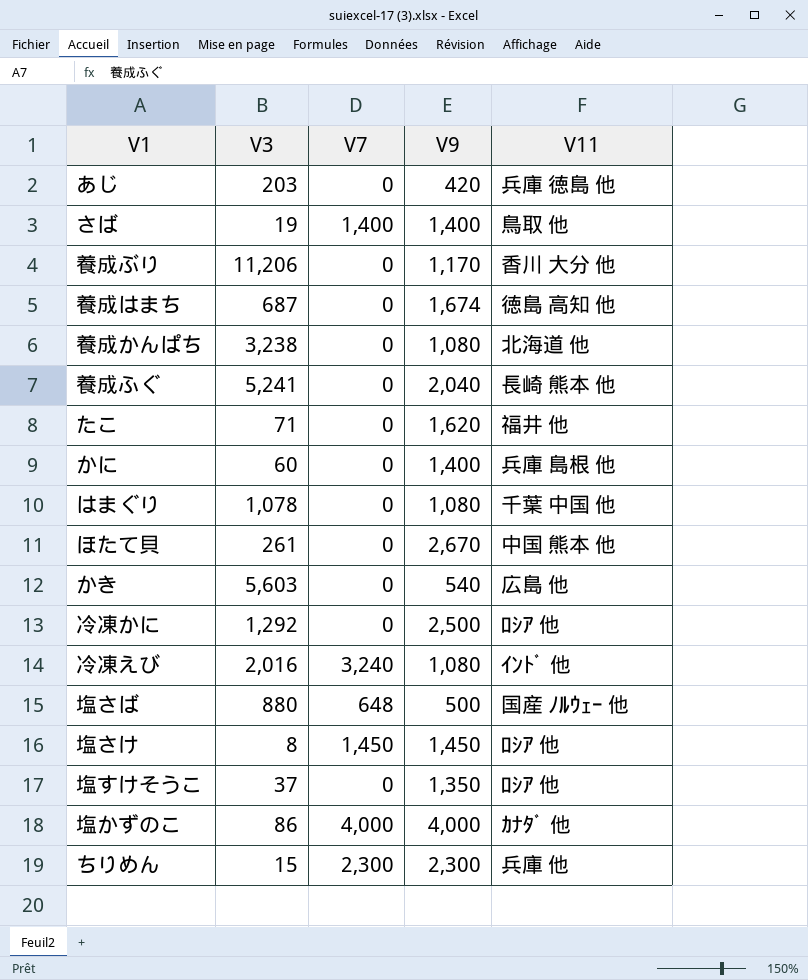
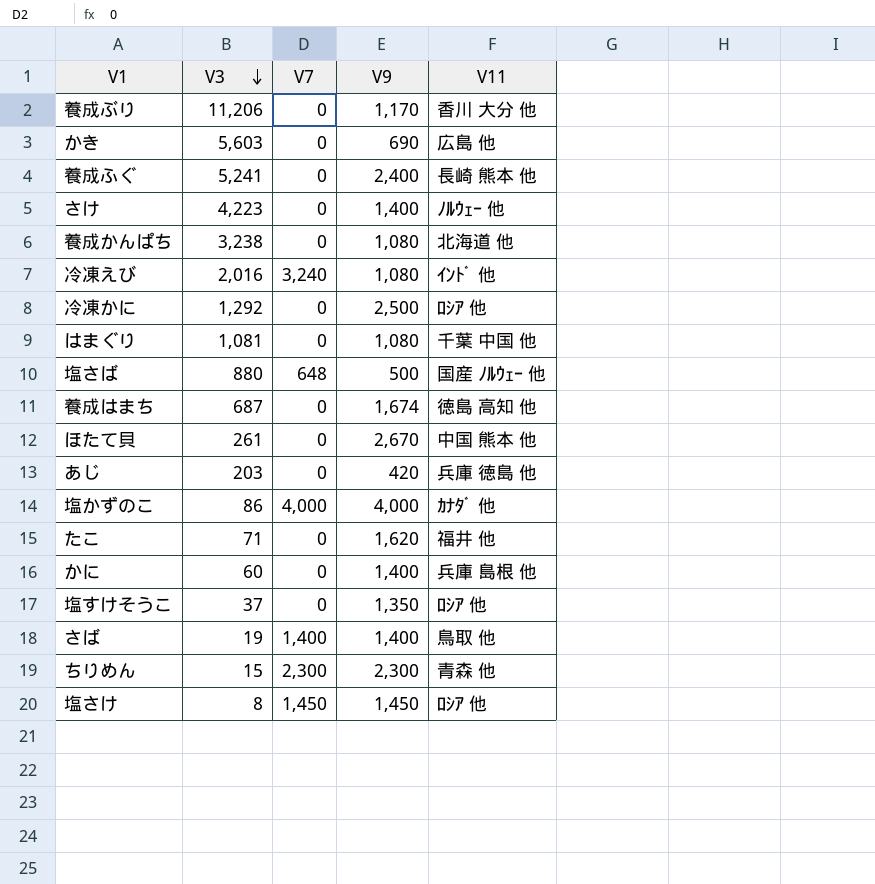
row order: none -> V3 descending
かき | V9: 540 -> 690
養成ふぐ | V9: 2,040 -> 2,400
row さけ: none -> 4,223 | 0 | 1,400 | ﾉﾙｳｪｰ 他
はまぐり | V3: 1,078 -> 1,081
ちりめん | V11: 兵庫 他 -> 青森 他

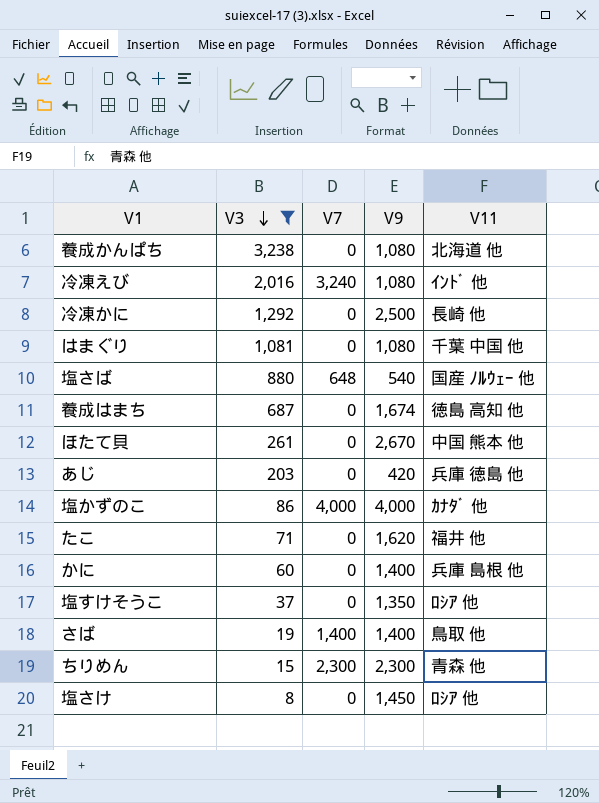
filter: none -> V3 <= 3,238
冷凍かに | V11: ﾛｼｱ 他 -> 長崎 他
塩さば | V9: 500 -> 540
塩さけ | V7: 1,450 -> 0

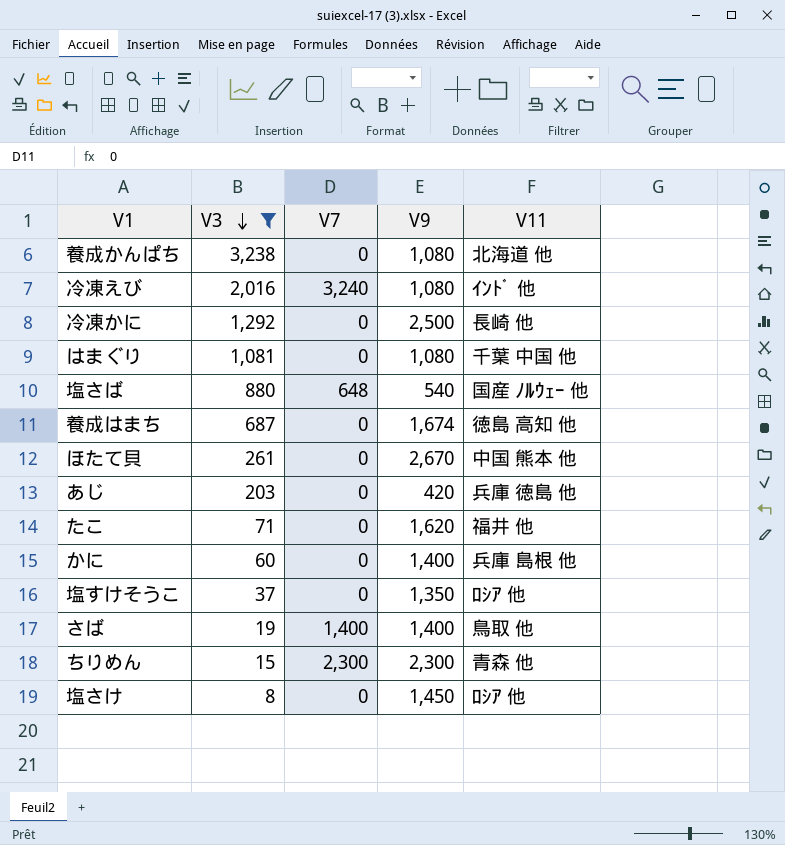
row 塩かずのこ: 86 | 4,000 | 4,000 | ｶﾅﾀﾞ 他 -> none

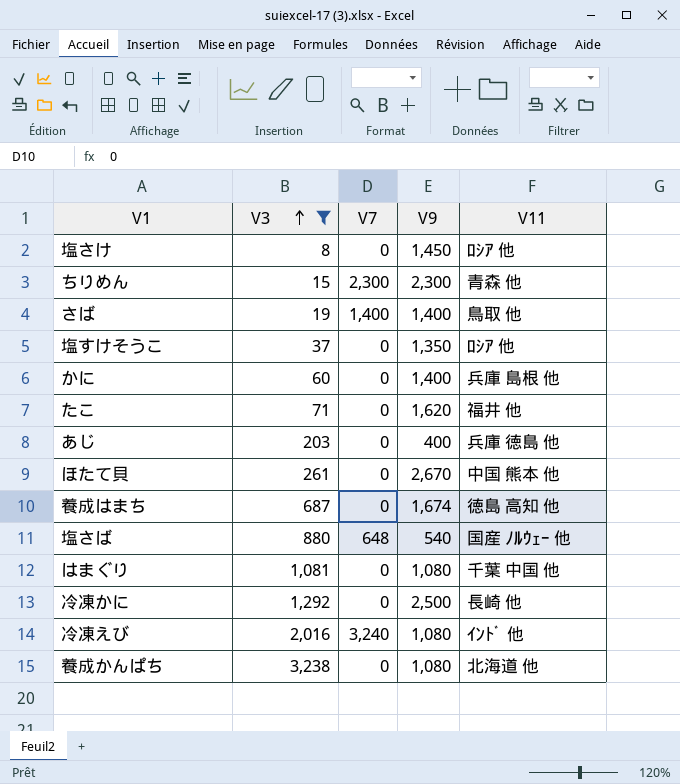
row order: V3 descending -> V3 ascending
あじ | V9: 420 -> 400

